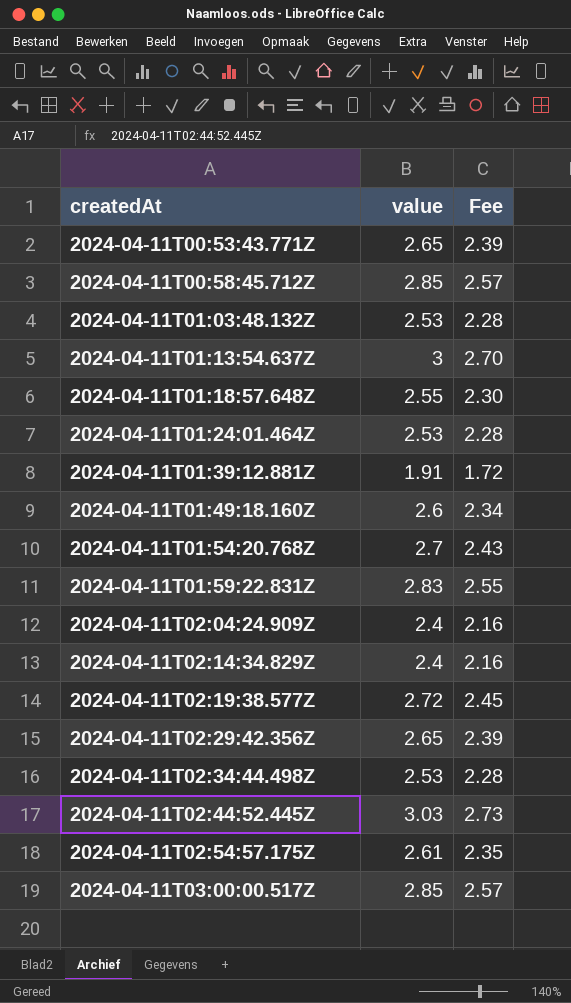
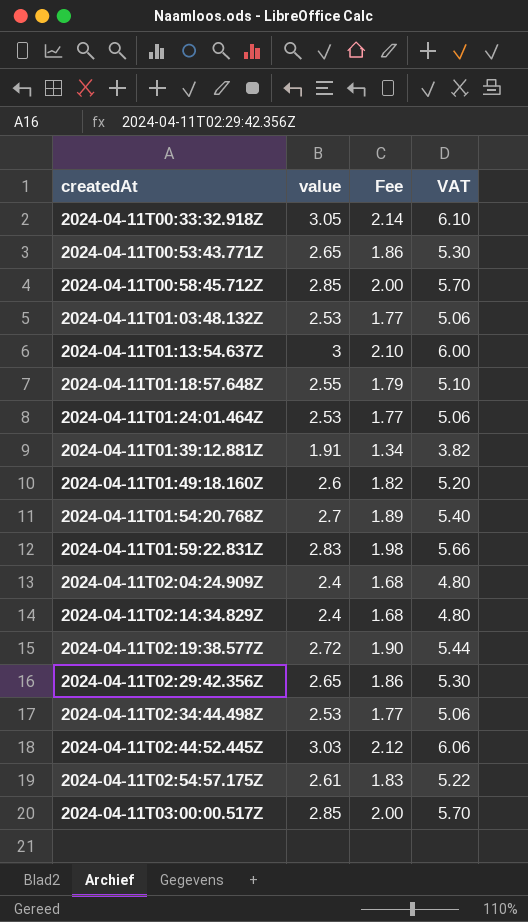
column Fee | formula: [value] * 0.9 -> [value] * 0.7
column VAT | formula: none -> [value] * 2
row 2024-04-11T00:33:32.918Z: none -> 3.05 | 2.14 | 6.10

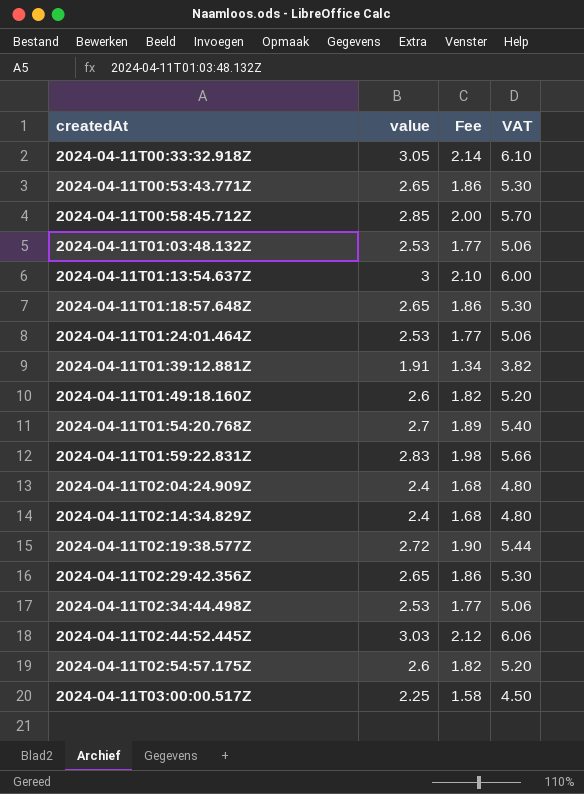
2024-04-11T01:18:57.648Z | value: 2.55 -> 2.65
2024-04-11T01:18:57.648Z | Fee: 1.79 -> 1.86
2024-04-11T01:18:57.648Z | VAT: 5.10 -> 5.30
2024-04-11T02:54:57.175Z | value: 2.61 -> 2.6
2024-04-11T02:54:57.175Z | Fee: 1.83 -> 1.82
2024-04-11T02:54:57.175Z | VAT: 5.22 -> 5.20
2024-04-11T03:00:00.517Z | value: 2.85 -> 2.25
2024-04-11T03:00:00.517Z | Fee: 2.00 -> 1.58
2024-04-11T03:00:00.517Z | VAT: 5.70 -> 4.50

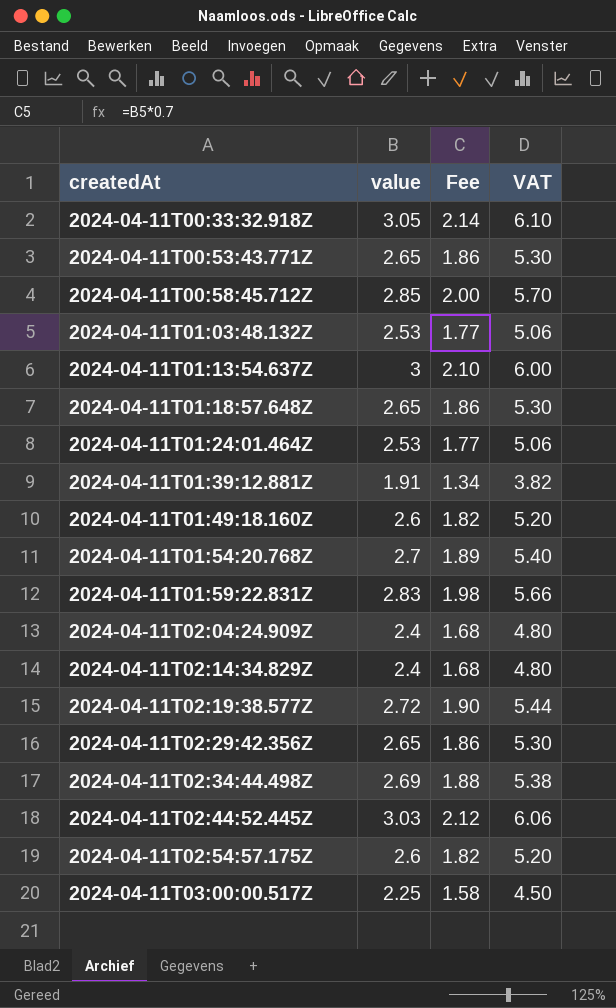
2024-04-11T02:34:44.498Z | value: 2.53 -> 2.69
2024-04-11T02:34:44.498Z | Fee: 1.77 -> 1.88
2024-04-11T02:34:44.498Z | VAT: 5.06 -> 5.38

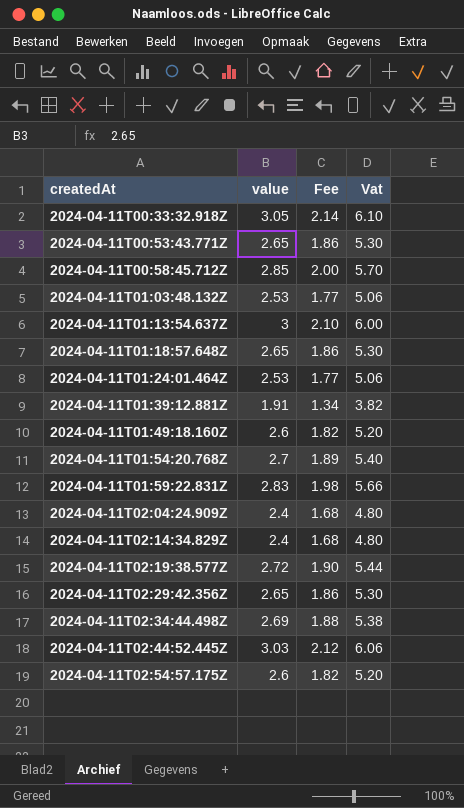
column name: VAT -> Vat
row 2024-04-11T03:00:00.517Z: 2.25 | 1.58 | 4.50 -> none

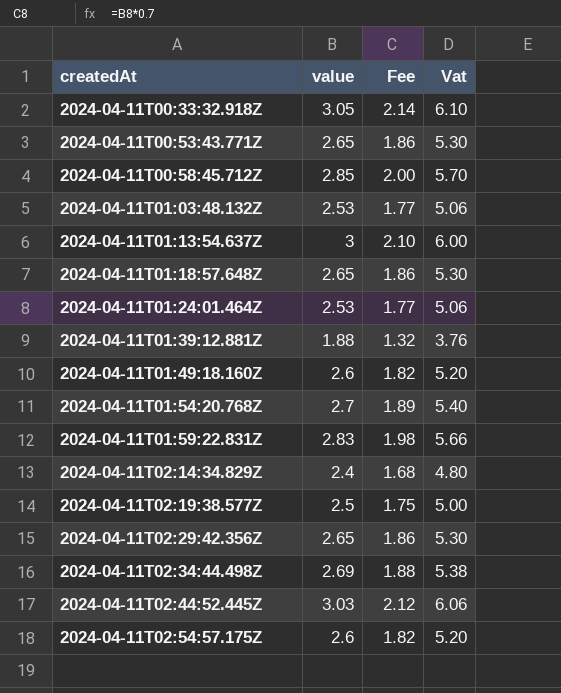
row 2024-04-11T02:04:24.909Z: 2.4 | 1.68 | 4.80 -> none
2024-04-11T01:39:12.881Z | value: 1.91 -> 1.88
2024-04-11T01:39:12.881Z | Fee: 1.34 -> 1.32
2024-04-11T01:39:12.881Z | Vat: 3.82 -> 3.76
2024-04-11T02:19:38.577Z | value: 2.72 -> 2.5
2024-04-11T02:19:38.577Z | Fee: 1.90 -> 1.75
2024-04-11T02:19:38.577Z | Vat: 5.44 -> 5.00

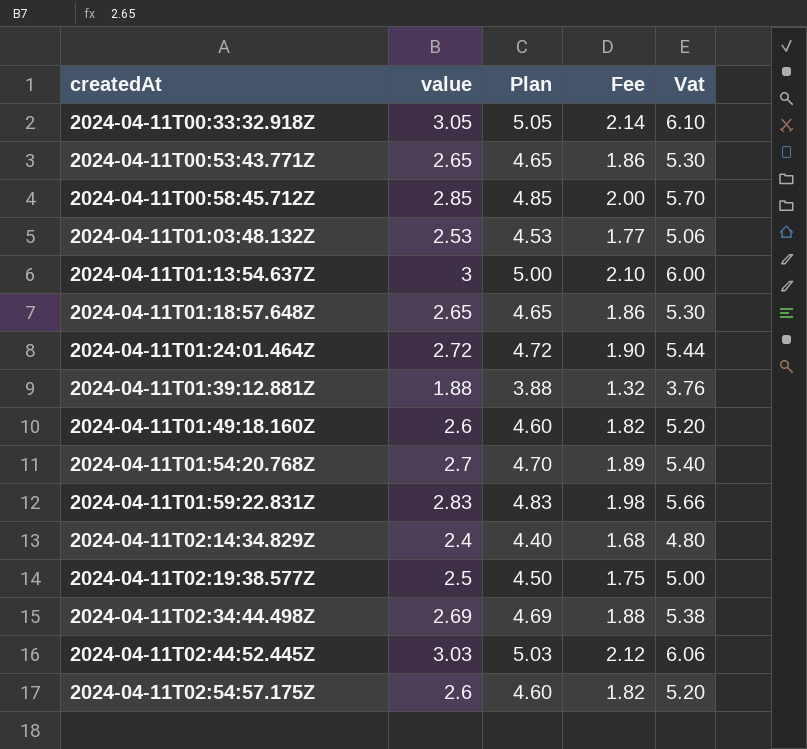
column Plan | formula: none -> [value] + 2
row 2024-04-11T02:29:42.356Z: 2.65 | 1.86 | 5.30 -> none
2024-04-11T01:24:01.464Z | value: 2.53 -> 2.72
2024-04-11T01:24:01.464Z | Fee: 1.77 -> 1.90
2024-04-11T01:24:01.464Z | Vat: 5.06 -> 5.44

